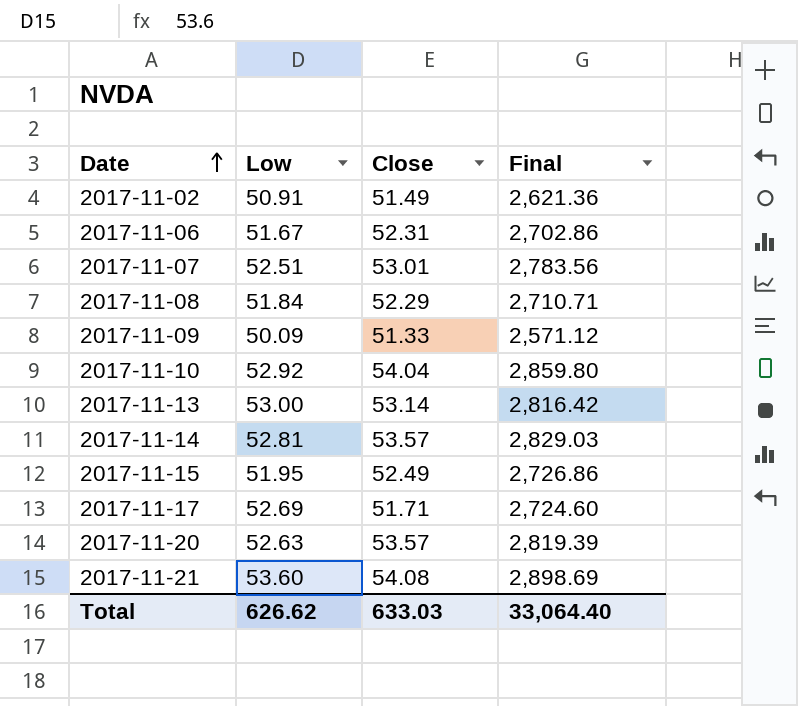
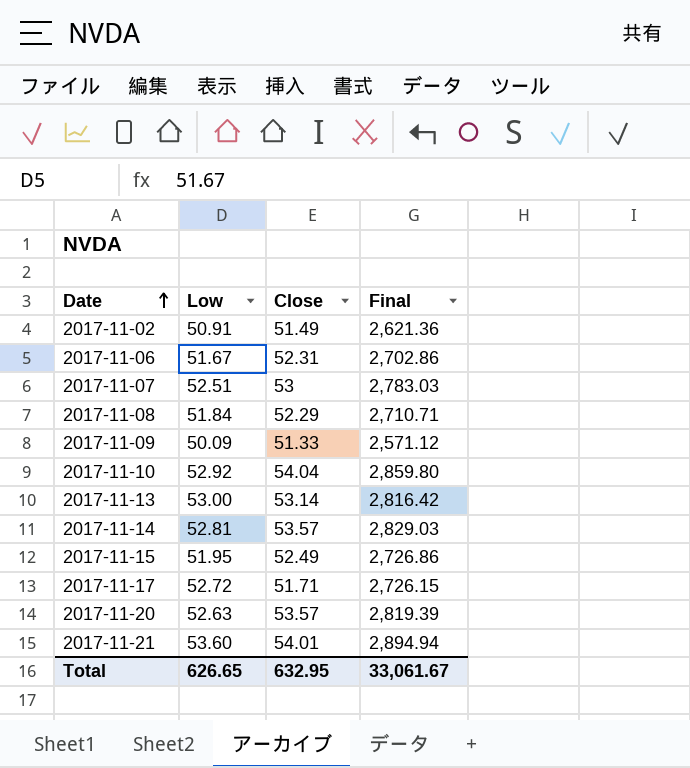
2017-11-07 | Close: 53.01 -> 53
2017-11-07 | Final: 2,783.56 -> 2,783.03
2017-11-17 | Low: 52.69 -> 52.72
2017-11-17 | Final: 2,724.60 -> 2,726.15
2017-11-21 | Close: 54.08 -> 54.01
2017-11-21 | Final: 2,898.69 -> 2,894.94
Total | Low: 626.62 -> 626.65
Total | Close: 633.03 -> 632.95
Total | Final: 33,064.40 -> 33,061.67

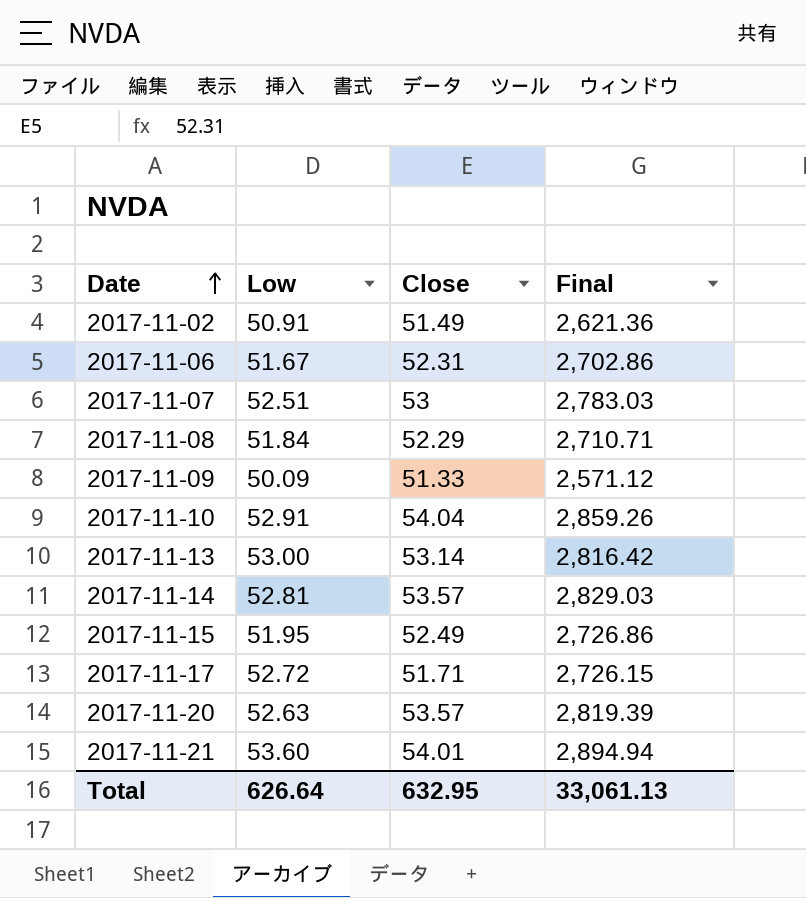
2017-11-10 | Low: 52.92 -> 52.91
2017-11-10 | Final: 2,859.80 -> 2,859.26
Total | Low: 626.65 -> 626.64
Total | Final: 33,061.67 -> 33,061.13

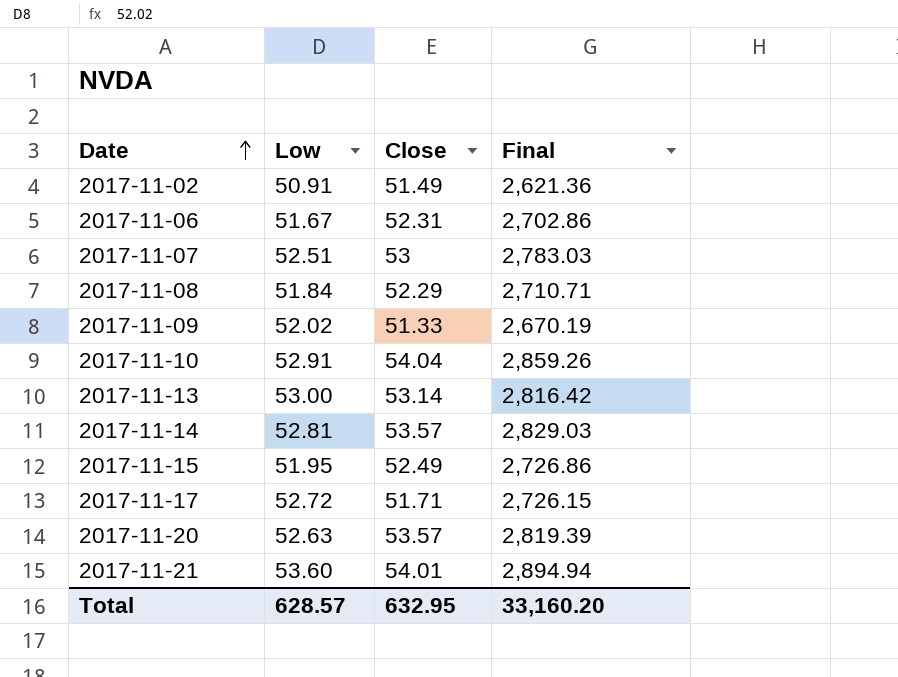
2017-11-09 | Low: 50.09 -> 52.02
2017-11-09 | Final: 2,571.12 -> 2,670.19
Total | Low: 626.64 -> 628.57
Total | Final: 33,061.13 -> 33,160.20

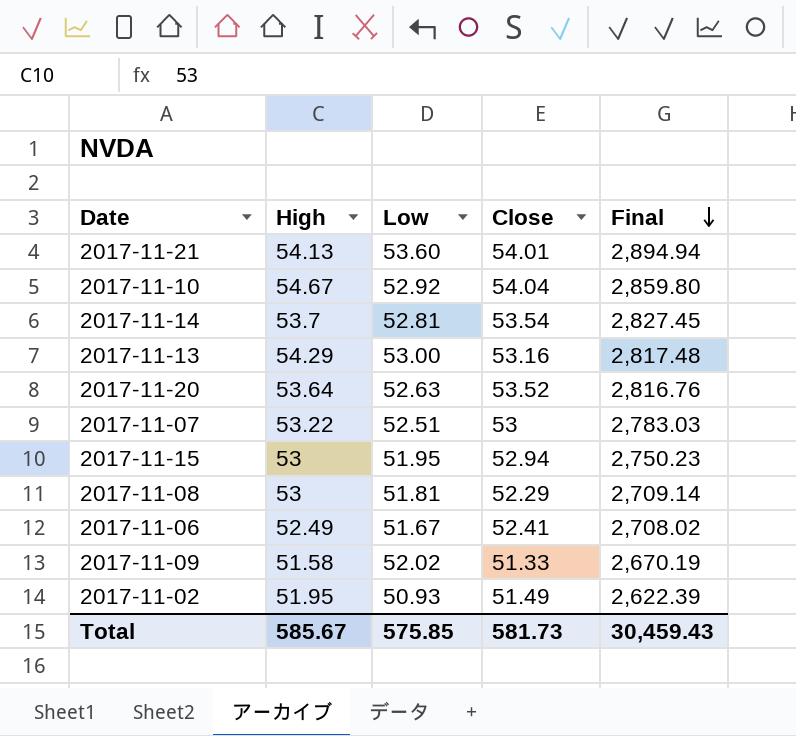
row order: Date ascending -> Final descending
column High | position: none -> 2
row 2017-11-17: 52.72 | 51.71 | 2,726.15 -> none
2017-11-10 | Low: 52.91 -> 52.92
2017-11-10 | Final: 2,859.26 -> 2,859.80
2017-11-14 | Close: 53.57 -> 53.54
2017-11-14 | Final: 2,829.03 -> 2,827.45
2017-11-13 | Close: 53.14 -> 53.16
2017-11-13 | Final: 2,816.42 -> 2,817.48
2017-11-20 | Close: 53.57 -> 53.52
2017-11-20 | Final: 2,819.39 -> 2,816.76
2017-11-15 | Close: 52.49 -> 52.94
2017-11-15 | Final: 2,726.86 -> 2,750.23
2017-11-08 | Low: 51.84 -> 51.81
2017-11-08 | Final: 2,710.71 -> 2,709.14
2017-11-06 | Close: 52.31 -> 52.41
2017-11-06 | Final: 2,702.86 -> 2,708.02
2017-11-02 | Low: 50.91 -> 50.93
2017-11-02 | Final: 2,621.36 -> 2,622.39
Total | Low: 628.57 -> 575.85
Total | Close: 632.95 -> 581.73
Total | Final: 33,160.20 -> 30,459.43

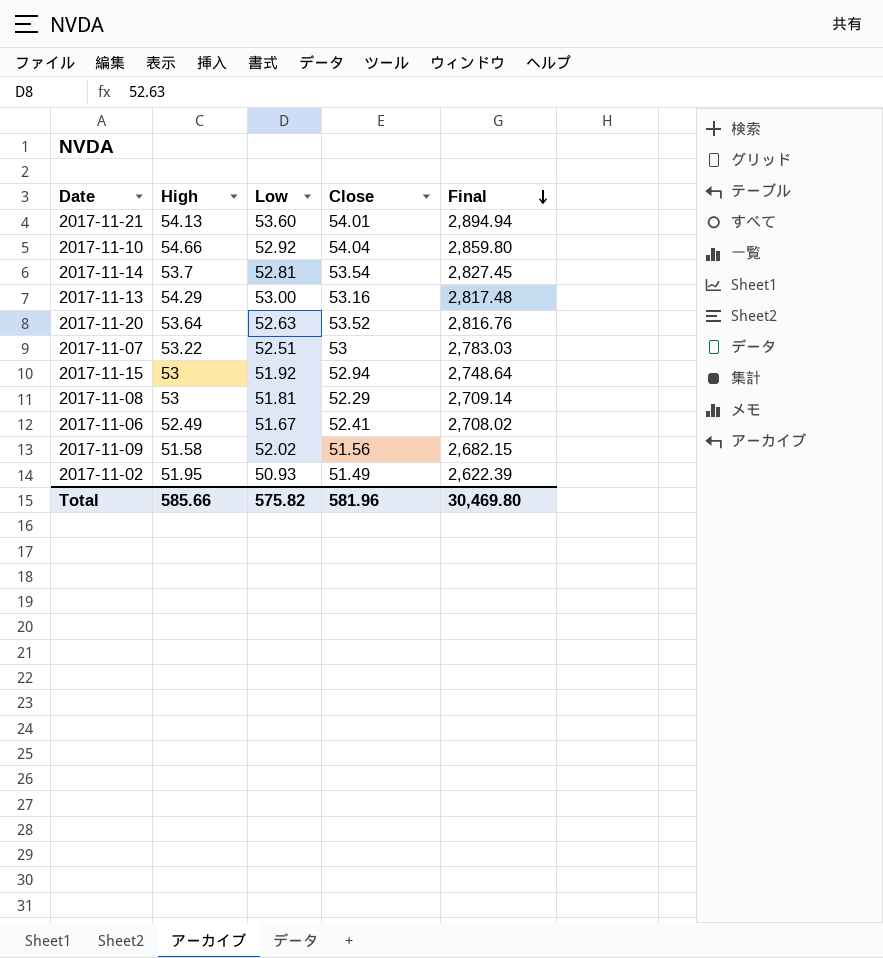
2017-11-10 | High: 54.67 -> 54.66
2017-11-15 | Low: 51.95 -> 51.92
2017-11-15 | Final: 2,750.23 -> 2,748.64
2017-11-09 | Close: 51.33 -> 51.56
2017-11-09 | Final: 2,670.19 -> 2,682.15
Total | High: 585.67 -> 585.66
Total | Low: 575.85 -> 575.82
Total | Close: 581.73 -> 581.96
Total | Final: 30,459.43 -> 30,469.80

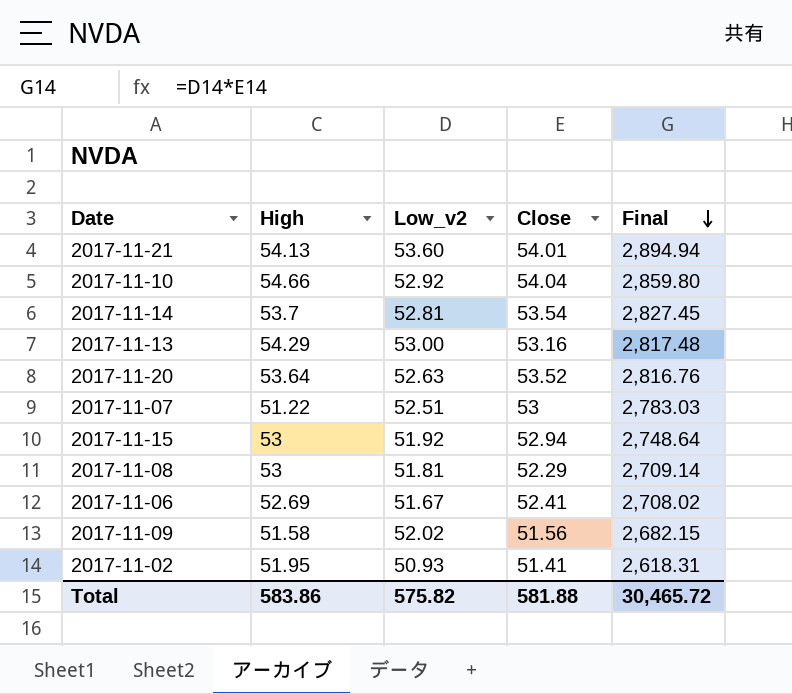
column name: Low -> Low_v2
2017-11-07 | High: 53.22 -> 51.22
2017-11-06 | High: 52.49 -> 52.69
2017-11-02 | Close: 51.49 -> 51.41
2017-11-02 | Final: 2,622.39 -> 2,618.31
Total | High: 585.66 -> 583.86
Total | Close: 581.96 -> 581.88
Total | Final: 30,469.80 -> 30,465.72

